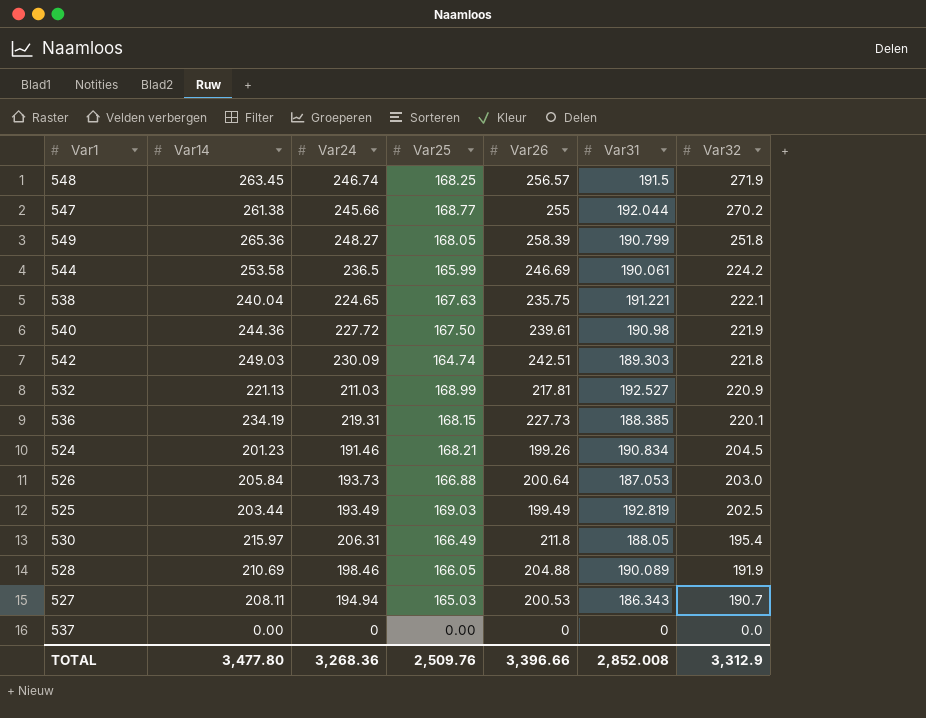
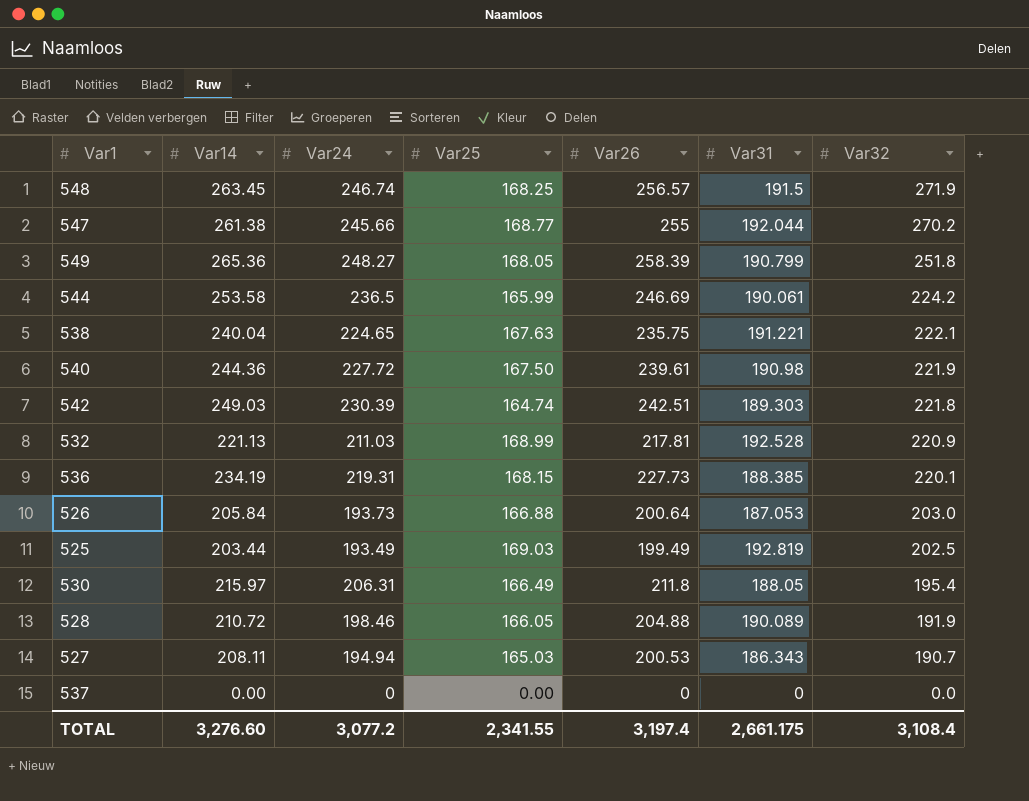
row 524: 201.23 | 191.46 | 168.21 | 199.26 | 190.834 | 204.5 -> none
542 | Var24: 230.09 -> 230.39
532 | Var31: 192.527 -> 192.528
528 | Var14: 210.69 -> 210.72
TOTAL | Var14: 3,477.80 -> 3,276.60
TOTAL | Var24: 3,268.36 -> 3,077.2
TOTAL | Var25: 2,509.76 -> 2,341.55
TOTAL | Var26: 3,396.66 -> 3,197.4
TOTAL | Var31: 2,852.008 -> 2,661.175
TOTAL | Var32: 3,312.9 -> 3,108.4

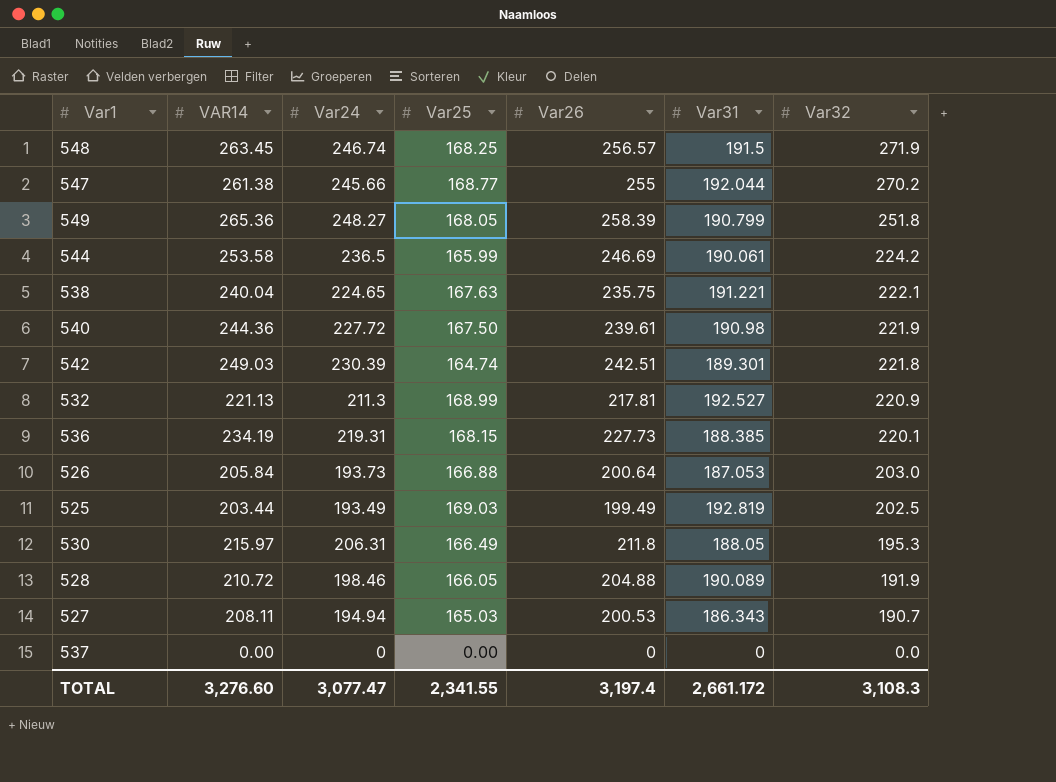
column name: Var14 -> VAR14
542 | Var31: 189.303 -> 189.301
532 | Var24: 211.03 -> 211.3
532 | Var31: 192.528 -> 192.527
530 | Var32: 195.4 -> 195.3
TOTAL | Var24: 3,077.2 -> 3,077.47
TOTAL | Var31: 2,661.175 -> 2,661.172
TOTAL | Var32: 3,108.4 -> 3,108.3

